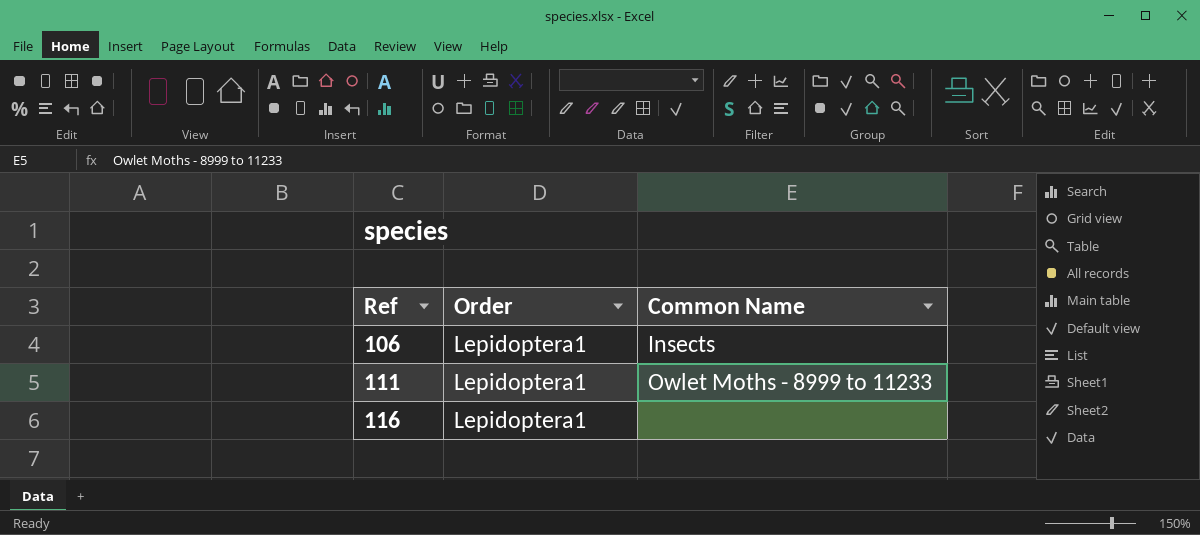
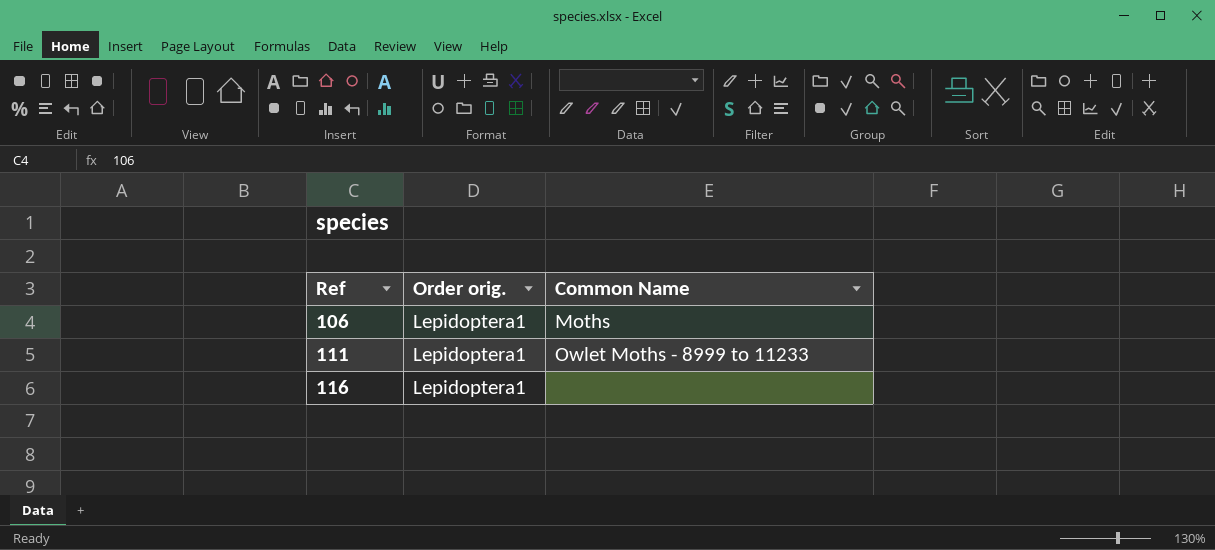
column name: Order -> Order orig.
106 | Common Name: Insects -> Moths

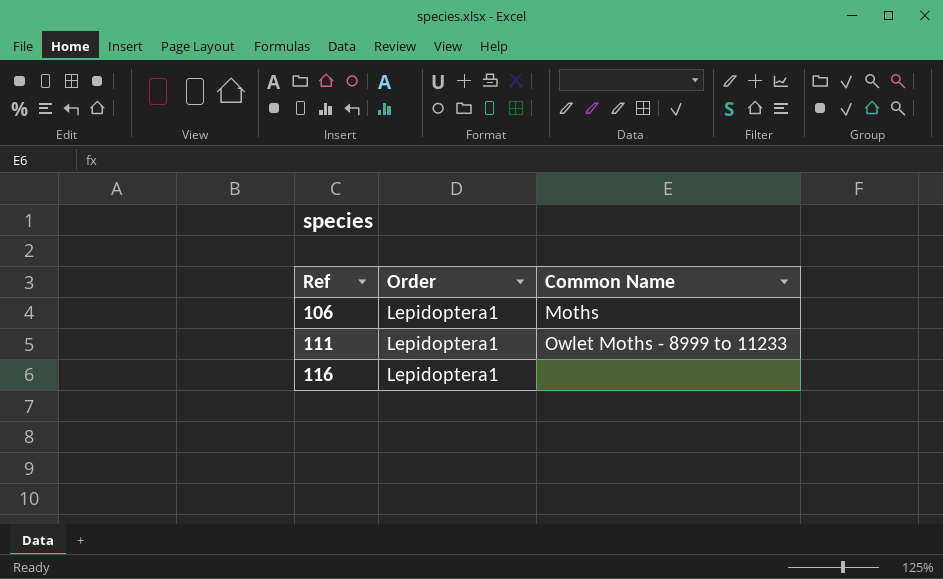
column name: Order orig. -> Order

